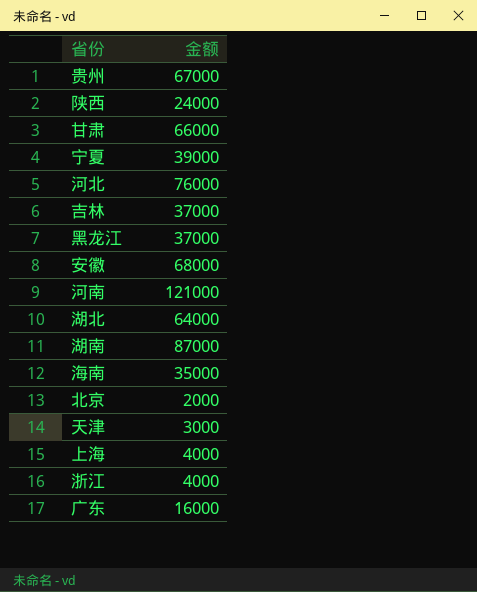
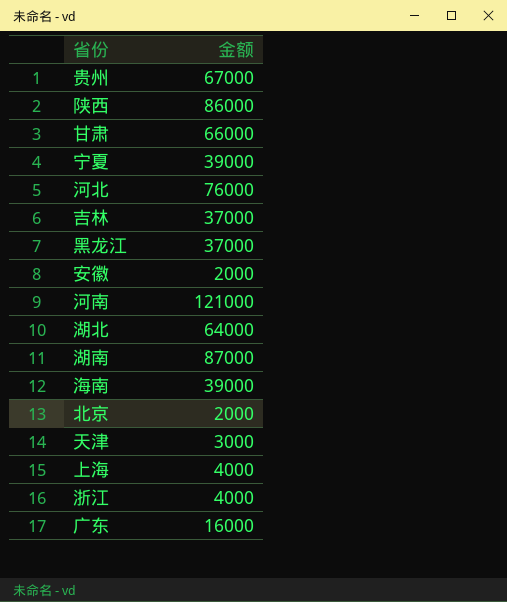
陕西 | 金额: 24000 -> 86000
安徽 | 金额: 68000 -> 2000
海南 | 金额: 35000 -> 39000

